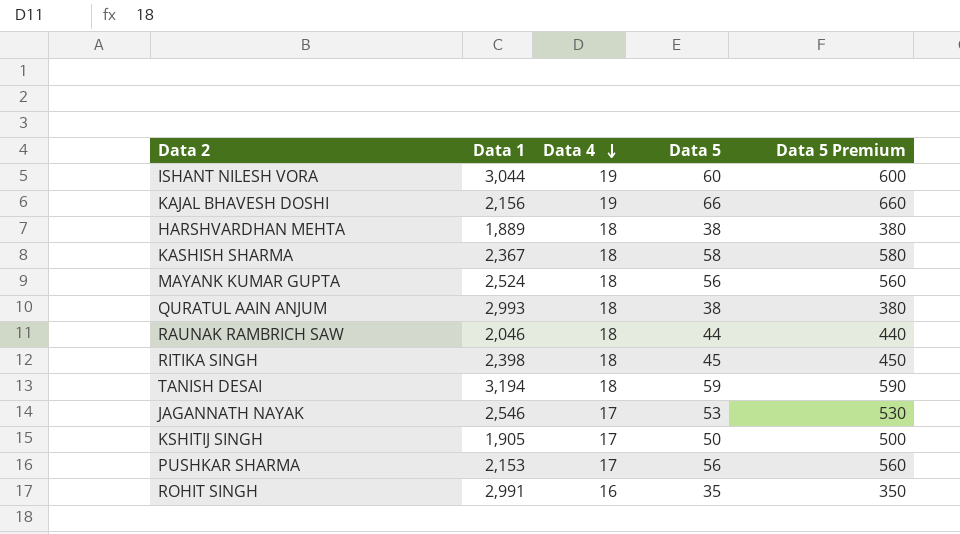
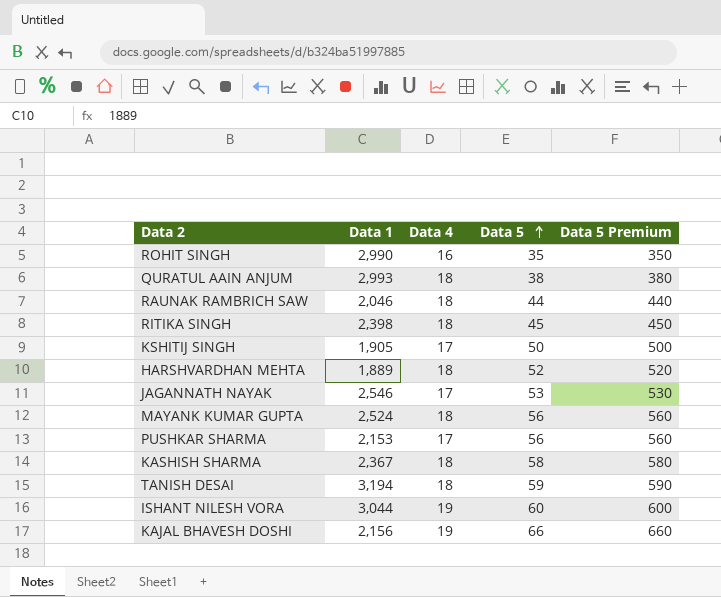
row order: Data 4 descending -> Data 5 ascending
ROHIT SINGH | Data 1: 2,991 -> 2,990
HARSHVARDHAN MEHTA | Data 5: 38 -> 52
HARSHVARDHAN MEHTA | Data 5 Premium: 380 -> 520

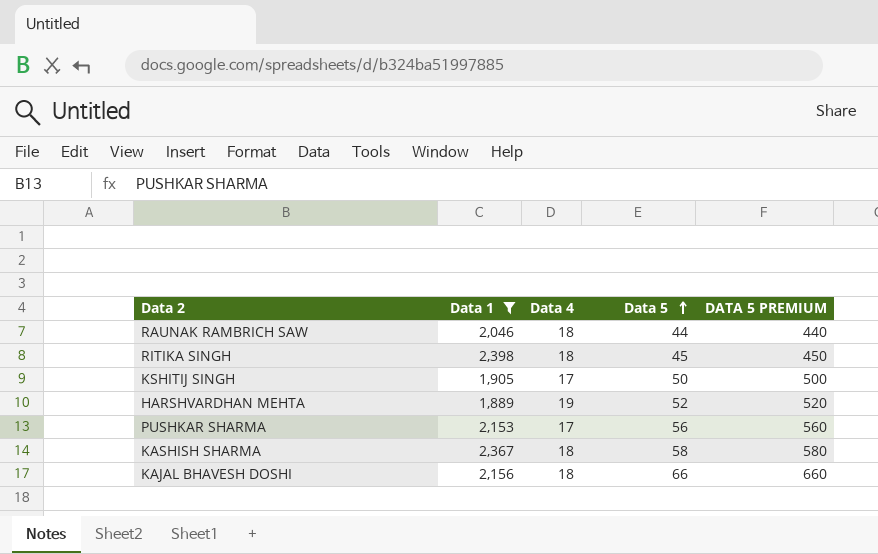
filter: none -> Data 1 <= 2,398
column name: Data 5 Premium -> DATA 5 PREMIUM
HARSHVARDHAN MEHTA | Data 4: 18 -> 19
KAJAL BHAVESH DOSHI | Data 4: 19 -> 18

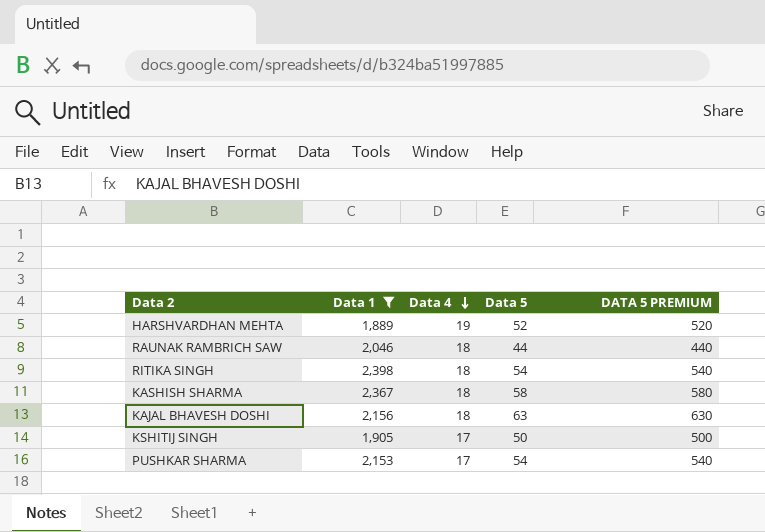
row order: Data 5 ascending -> Data 4 descending
RITIKA SINGH | Data 5: 45 -> 54
RITIKA SINGH | DATA 5 PREMIUM: 450 -> 540
KAJAL BHAVESH DOSHI | Data 5: 66 -> 63
KAJAL BHAVESH DOSHI | DATA 5 PREMIUM: 660 -> 630
PUSHKAR SHARMA | Data 5: 56 -> 54
PUSHKAR SHARMA | DATA 5 PREMIUM: 560 -> 540

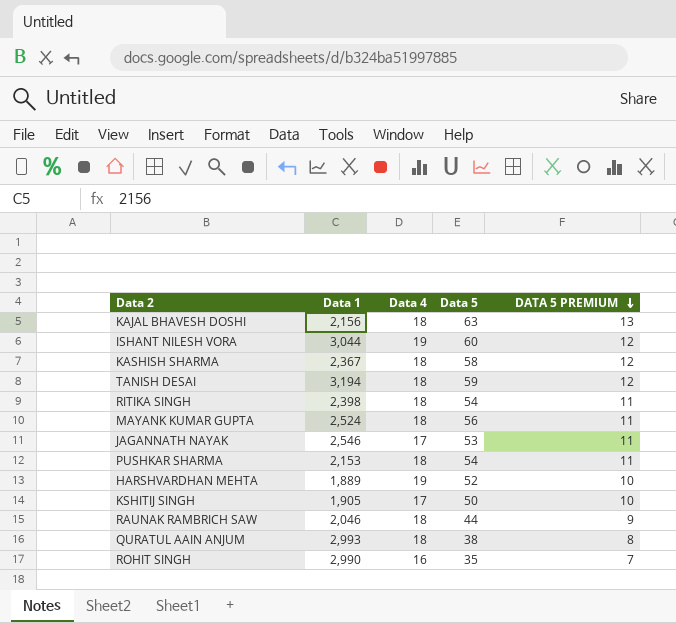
filter: Data 1 <= 2,398 -> none
row order: Data 4 descending -> DATA 5 PREMIUM descending
column DATA 5 PREMIUM | formula: [Data 5] * 10 -> [Data 5] * 0.2
PUSHKAR SHARMA | Data 4: 17 -> 18

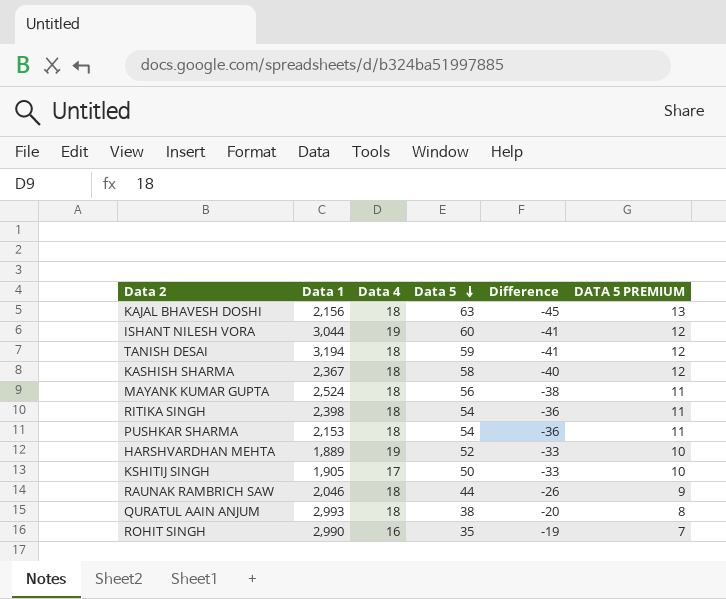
row order: DATA 5 PREMIUM descending -> Data 5 descending
column Difference | formula: none -> [Data 4] - [Data 5]
row JAGANNATH NAYAK: 2,546 | 17 | 53 | 11 -> none

